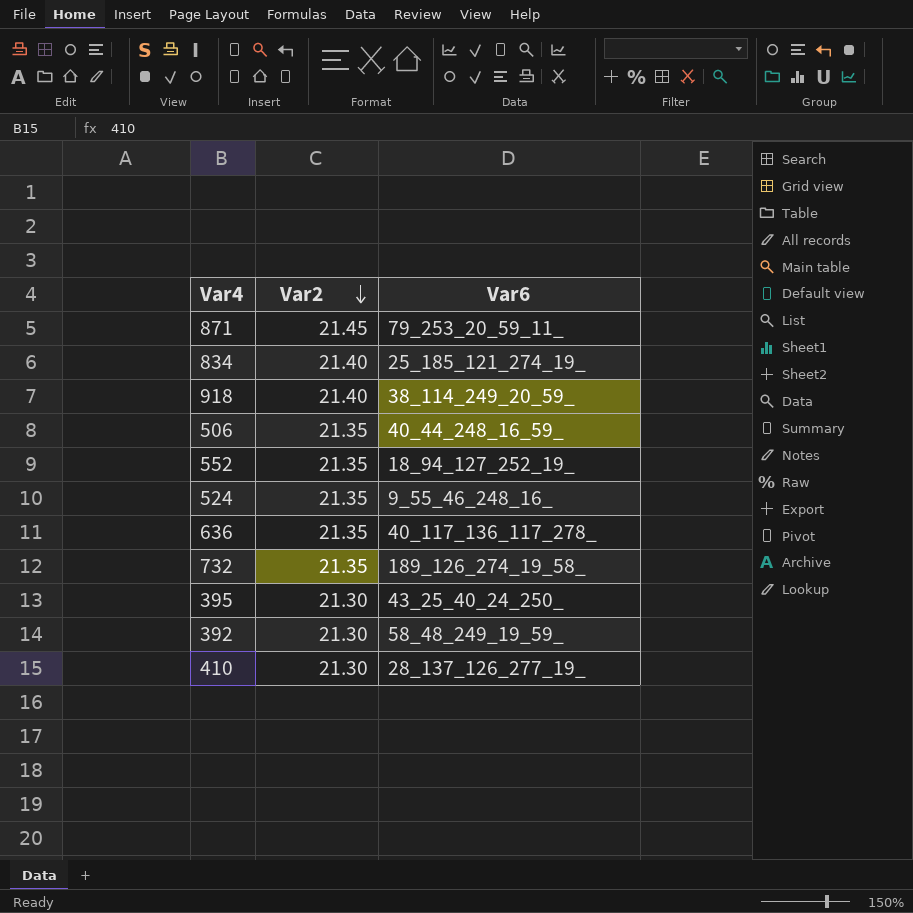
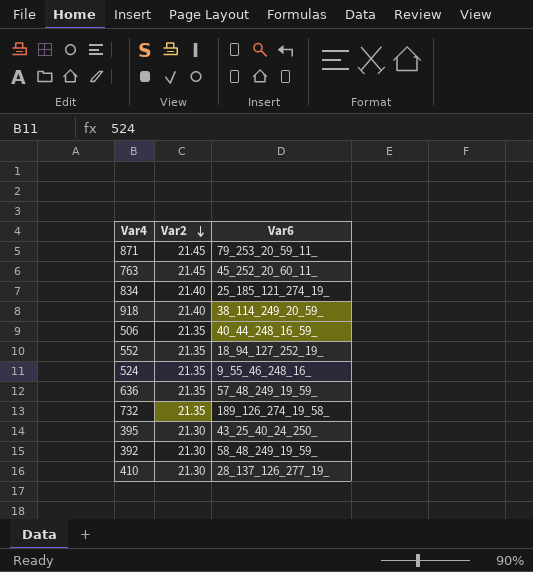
row 763: none -> 21.45 | 45_252_20_60_11_
636 | Var6: 40_117_136_117_278_ -> 57_48_249_19_59_

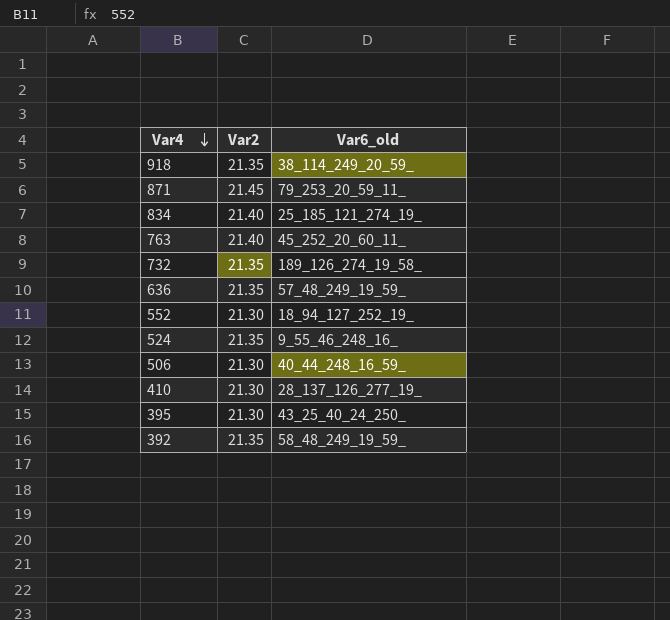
row order: Var2 descending -> Var4 descending
column name: Var6 -> Var6_old
918 | Var2: 21.40 -> 21.35
763 | Var2: 21.45 -> 21.40
552 | Var2: 21.35 -> 21.30
506 | Var2: 21.35 -> 21.30
392 | Var2: 21.30 -> 21.35

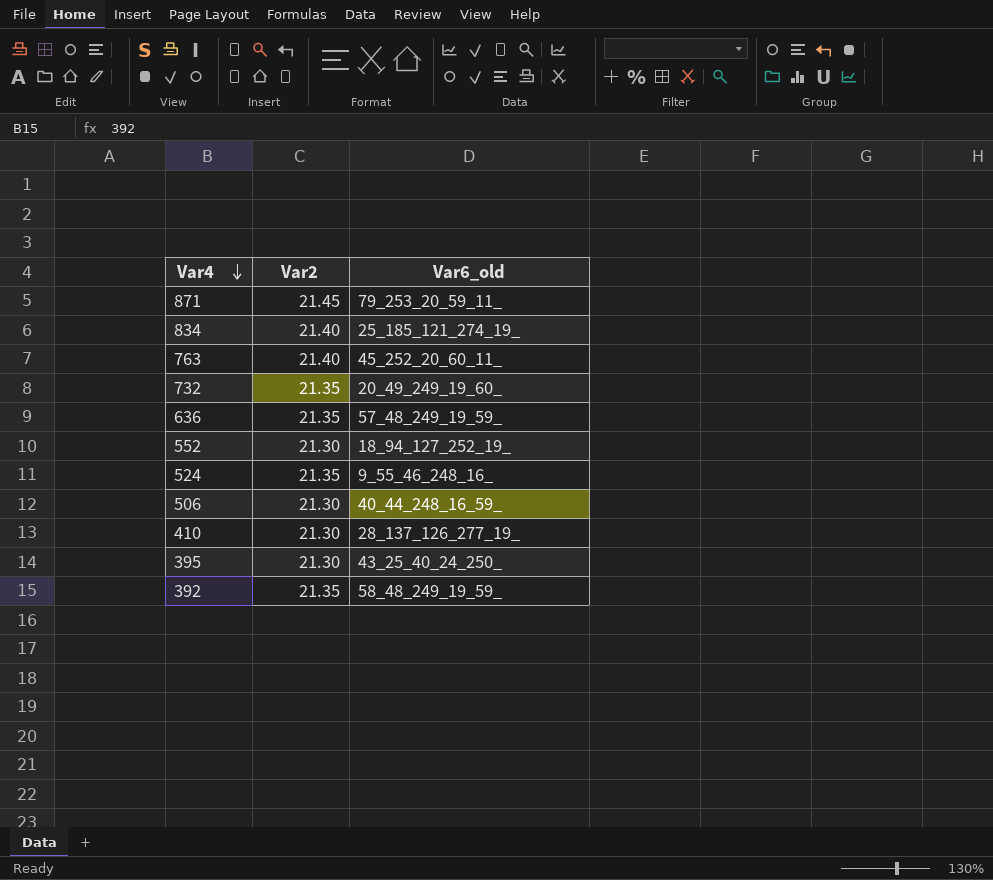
row 918: 21.35 | 38_114_249_20_59_ -> none
732 | Var6_old: 189_126_274_19_58_ -> 20_49_249_19_60_

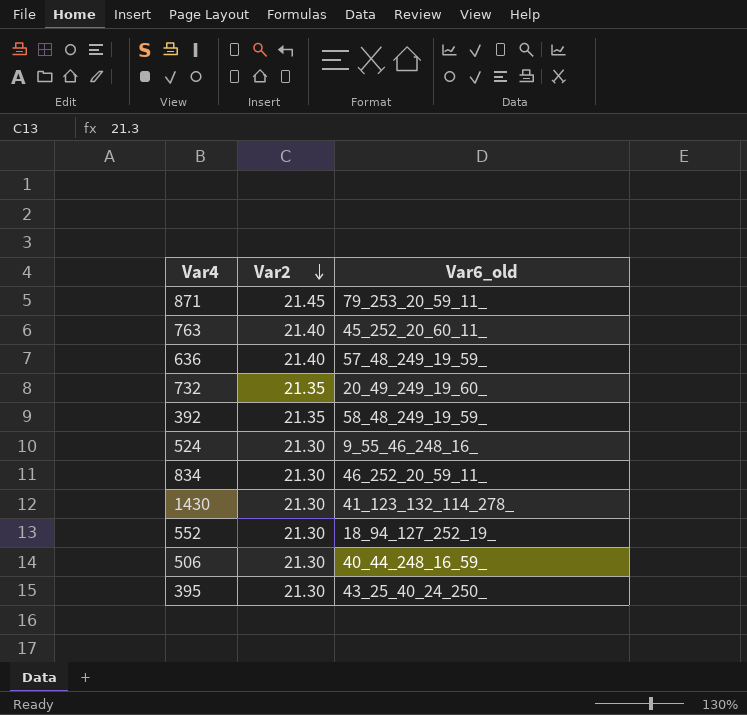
row order: Var4 descending -> Var2 descending
row 410: 21.30 | 28_137_126_277_19_ -> none
636 | Var2: 21.35 -> 21.40
524 | Var2: 21.35 -> 21.30
834 | Var2: 21.40 -> 21.30
834 | Var6_old: 25_185_121_274_19_ -> 46_252_20_59_11_
row 1430: none -> 21.30 | 41_123_132_114_278_

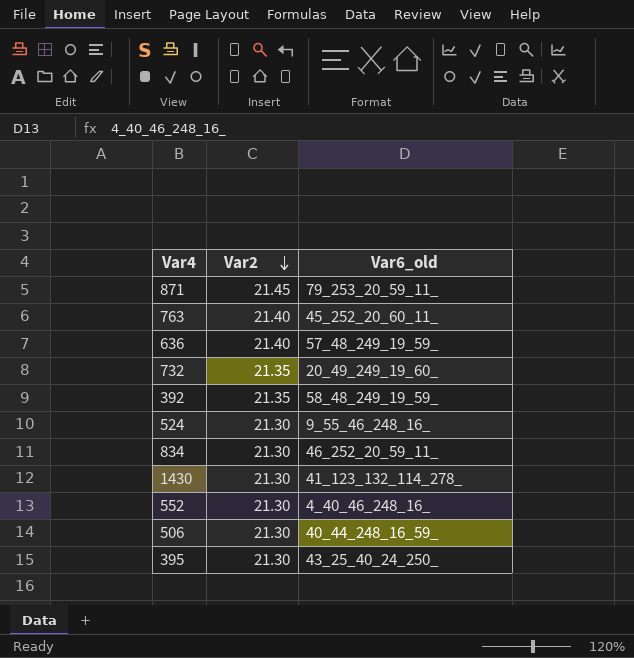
552 | Var6_old: 18_94_127_252_19_ -> 4_40_46_248_16_

